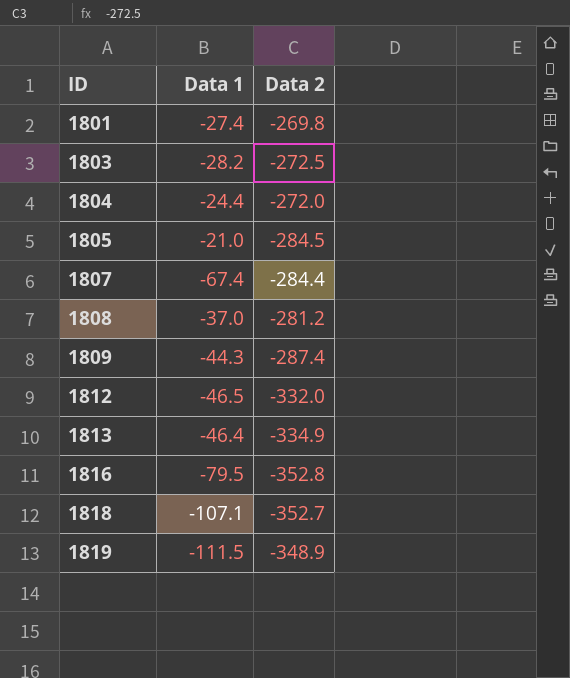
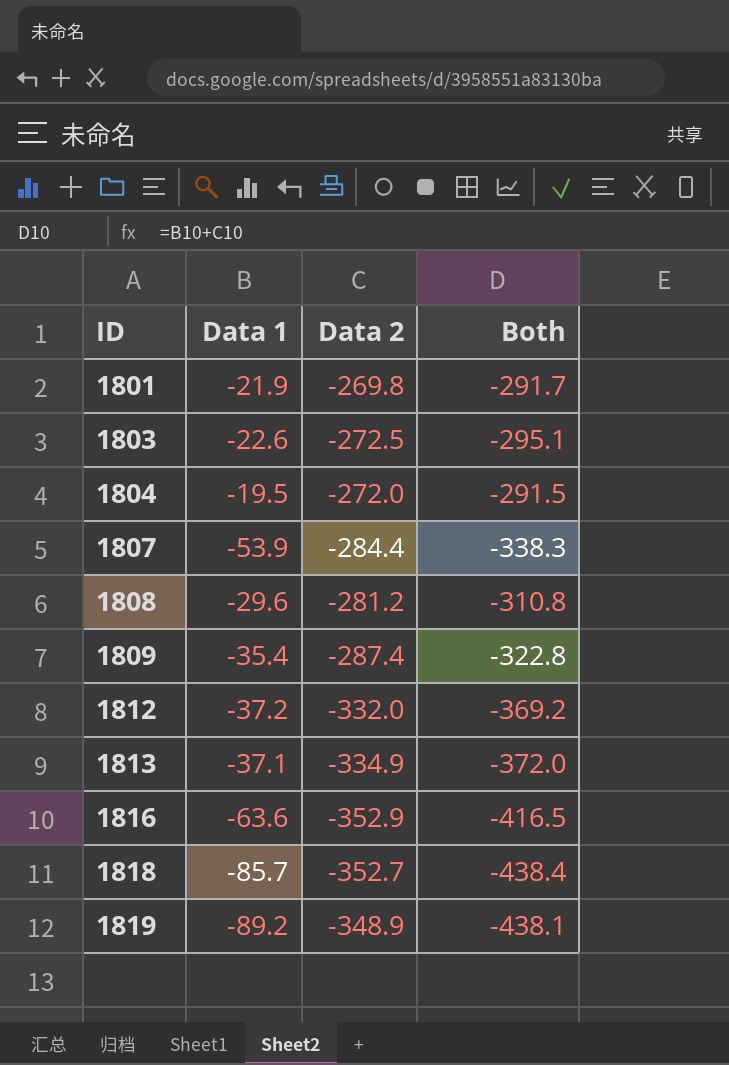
column Both | formula: none -> [Data 1] + [Data 2]
row 1805: -21.0 | -284.5 -> none
1801 | Data 1: -27.4 -> -21.9
1803 | Data 1: -28.2 -> -22.6
1804 | Data 1: -24.4 -> -19.5
1807 | Data 1: -67.4 -> -53.9
1808 | Data 1: -37.0 -> -29.6
1809 | Data 1: -44.3 -> -35.4
1812 | Data 1: -46.5 -> -37.2
1813 | Data 1: -46.4 -> -37.1
1816 | Data 1: -79.5 -> -63.6
1816 | Data 2: -352.8 -> -352.9
1818 | Data 1: -107.1 -> -85.7
1819 | Data 1: -111.5 -> -89.2

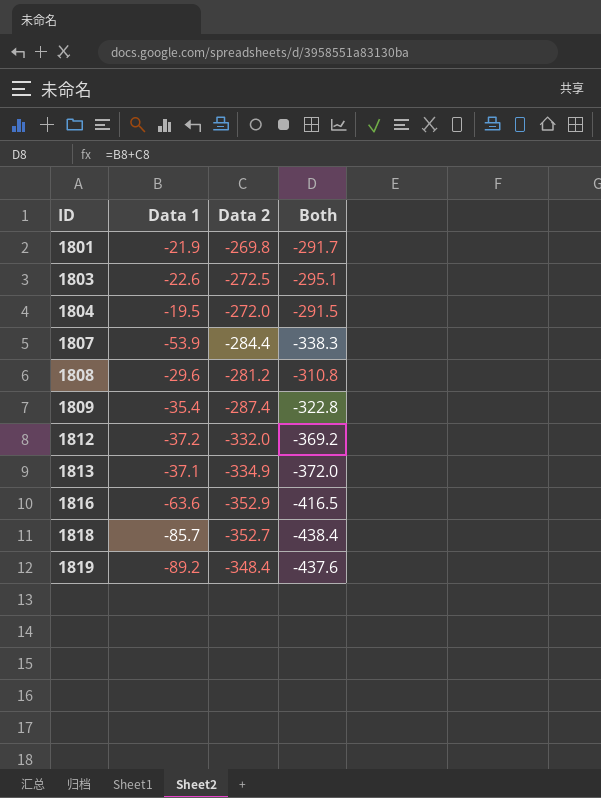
1819 | Data 2: -348.9 -> -348.4
1819 | Both: -438.1 -> -437.6

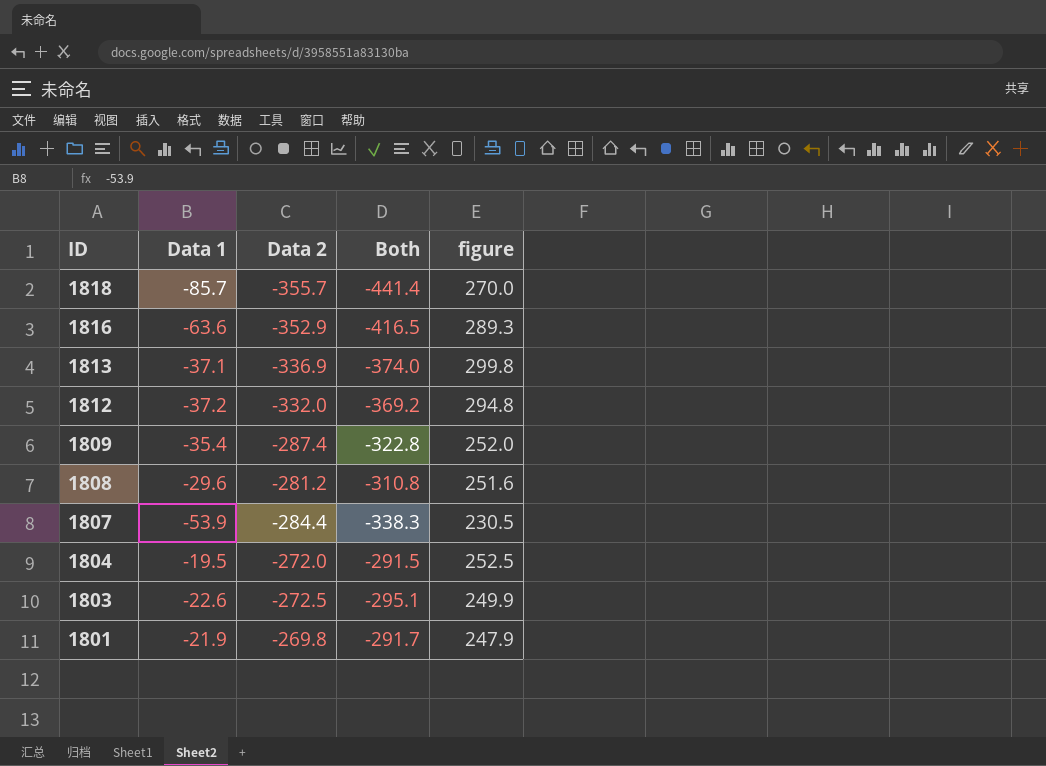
row order: ID ascending -> ID descending
column figure | formula: none -> [Data 1] - [Data 2]
row 1819: -89.2 | -348.4 | -437.6 -> none
1818 | Data 2: -352.7 -> -355.7
1818 | Both: -438.4 -> -441.4
1813 | Data 2: -334.9 -> -336.9
1813 | Both: -372.0 -> -374.0

